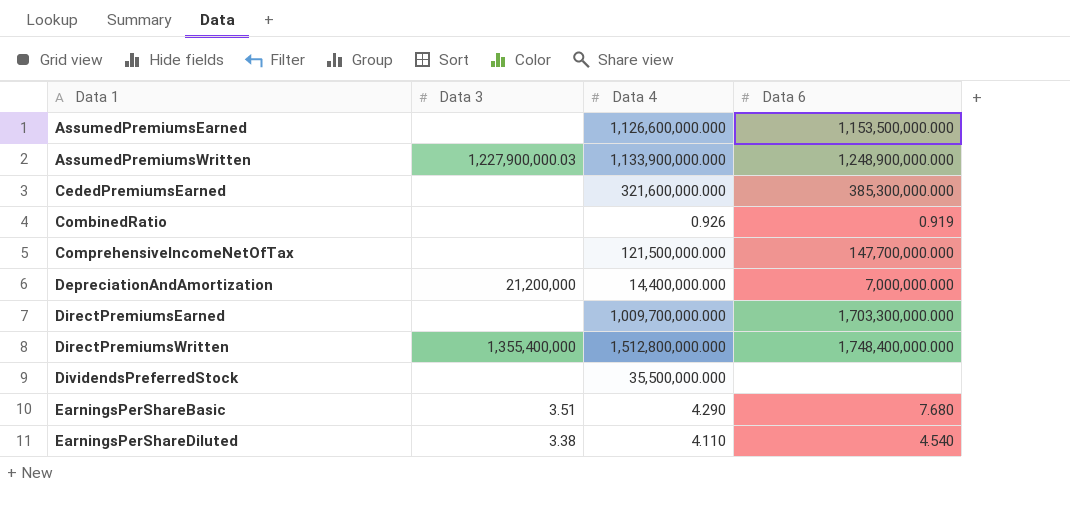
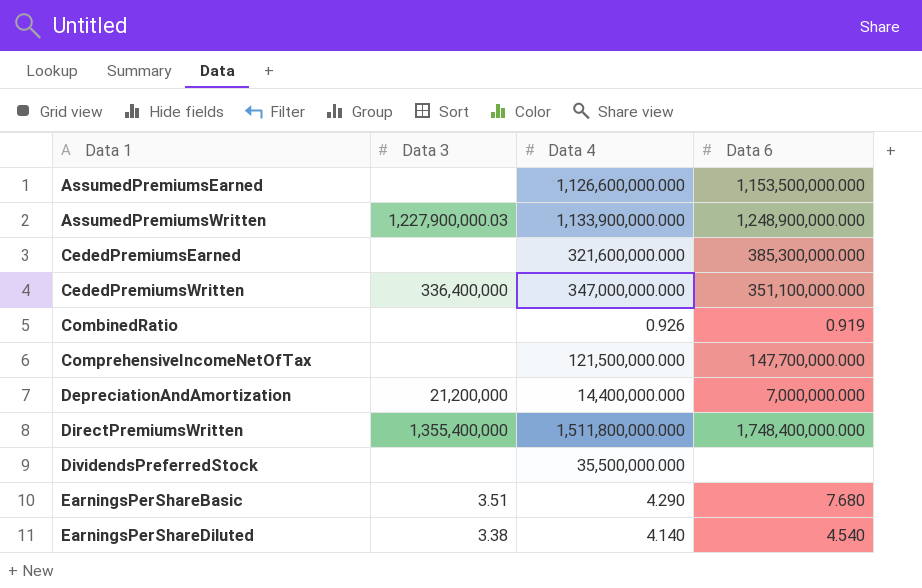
row DirectPremiumsEarned: none | 1,009,700,000.000 | 1,703,300,000.000 -> none
row CededPremiumsWritten: none -> 336,400,000 | 347,000,000.000 | 351,100,000.000
DirectPremiumsWritten | Data 4: 1,512,800,000.000 -> 1,511,800,000.000
EarningsPerShareDiluted | Data 4: 4.110 -> 4.140

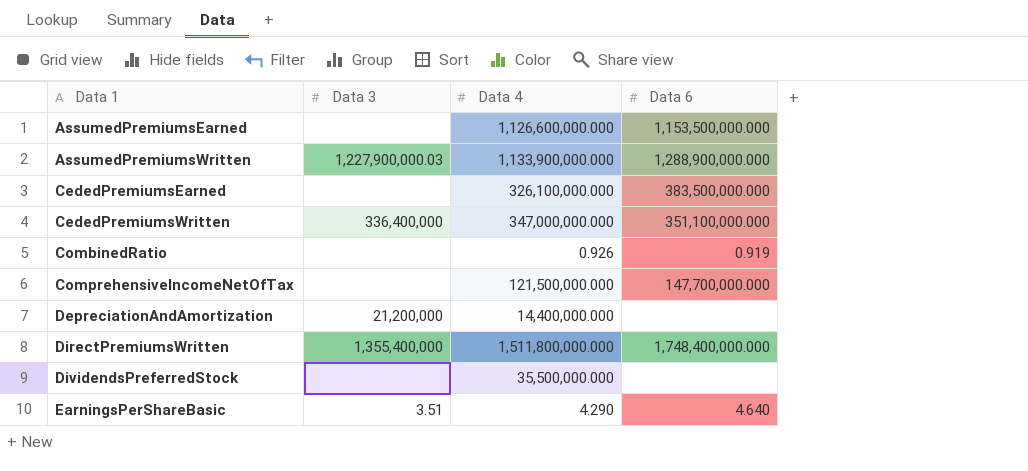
row EarningsPerShareDiluted: 3.38 | 4.140 | 4.540 -> none
AssumedPremiumsWritten | Data 6: 1,248,900,000.000 -> 1,288,900,000.000
CededPremiumsEarned | Data 4: 321,600,000.000 -> 326,100,000.000
CededPremiumsEarned | Data 6: 385,300,000.000 -> 383,500,000.000
DepreciationAndAmortization | Data 6: 7,000,000.000 -> none
EarningsPerShareBasic | Data 6: 7.680 -> 4.640

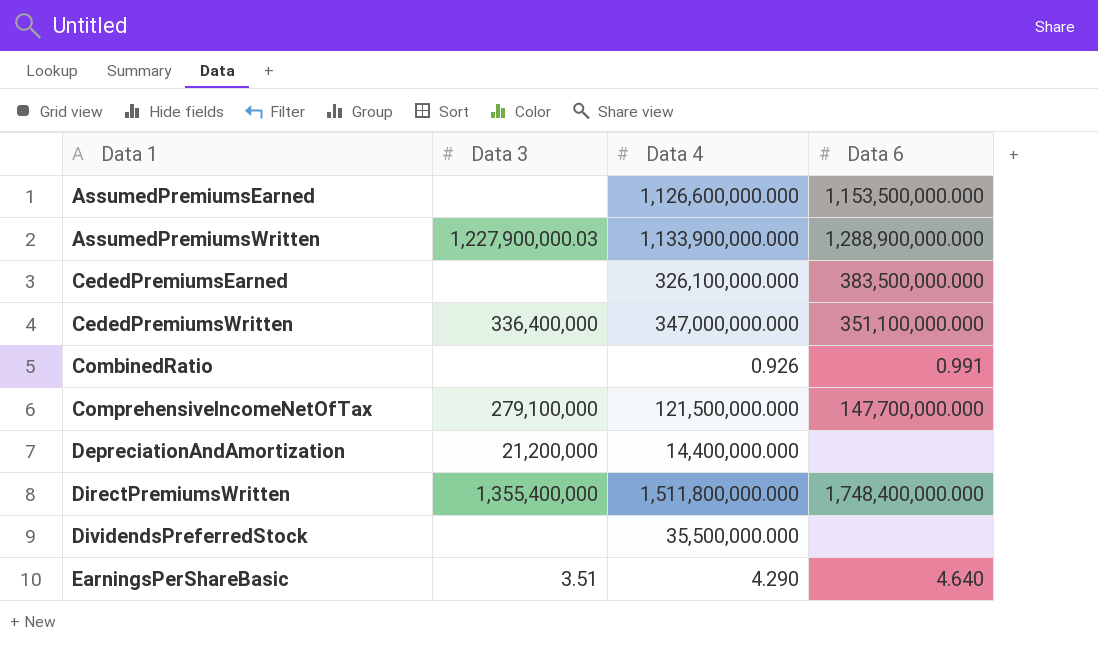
CombinedRatio | Data 6: 0.919 -> 0.991
ComprehensiveIncomeNetOfTax | Data 3: none -> 279,100,000

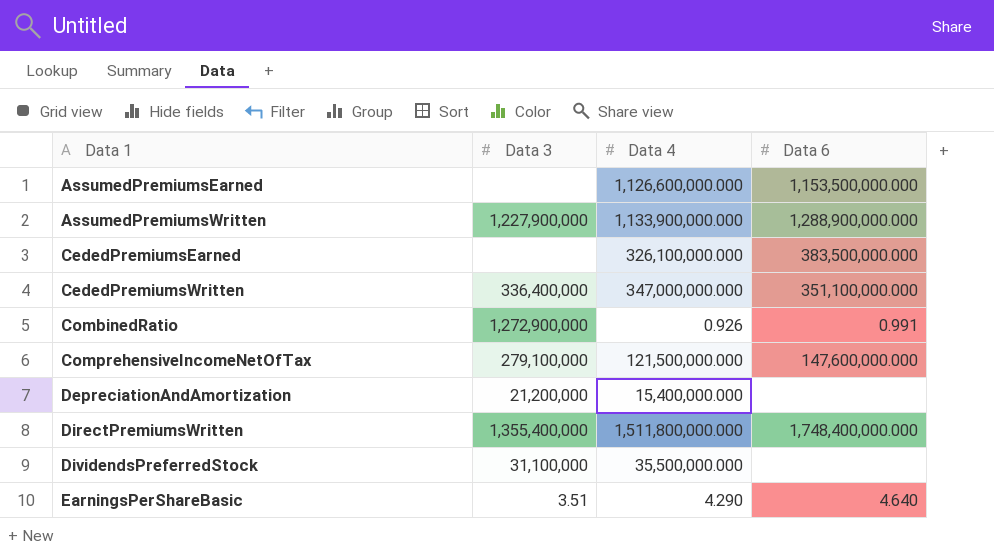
AssumedPremiumsWritten | Data 3: 1,227,900,000.03 -> 1,227,900,000
CombinedRatio | Data 3: none -> 1,272,900,000
ComprehensiveIncomeNetOfTax | Data 6: 147,700,000.000 -> 147,600,000.000
DepreciationAndAmortization | Data 4: 14,400,000.000 -> 15,400,000.000
DividendsPreferredStock | Data 3: none -> 31,100,000

